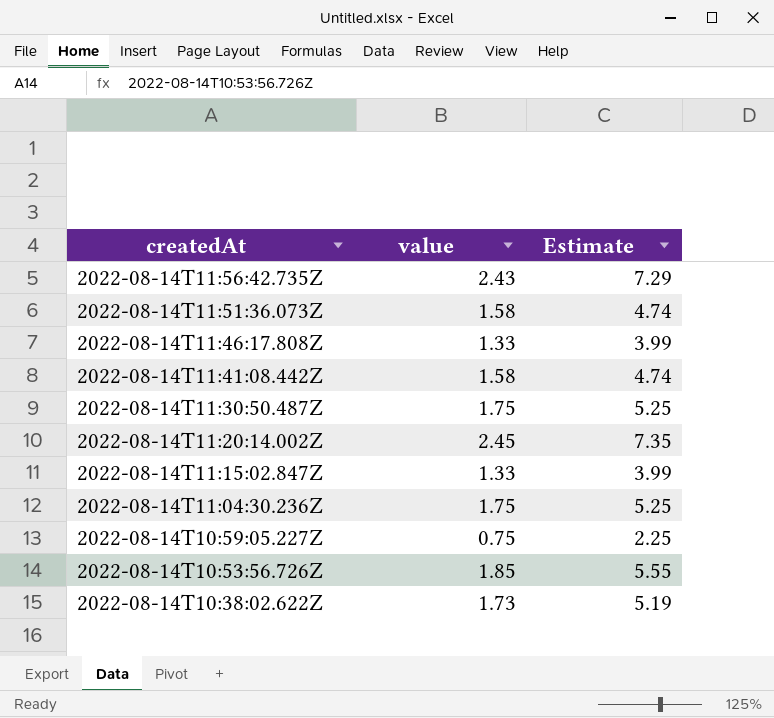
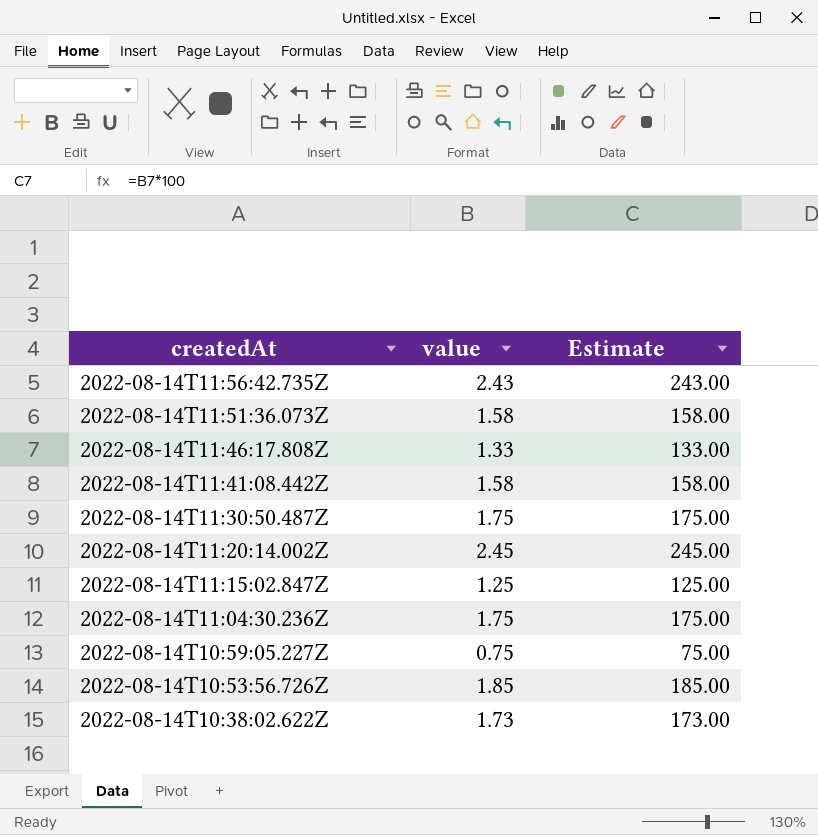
column Estimate | formula: [value] * 3 -> [value] * 100
2022-08-14T11:15:02.847Z | value: 1.33 -> 1.25

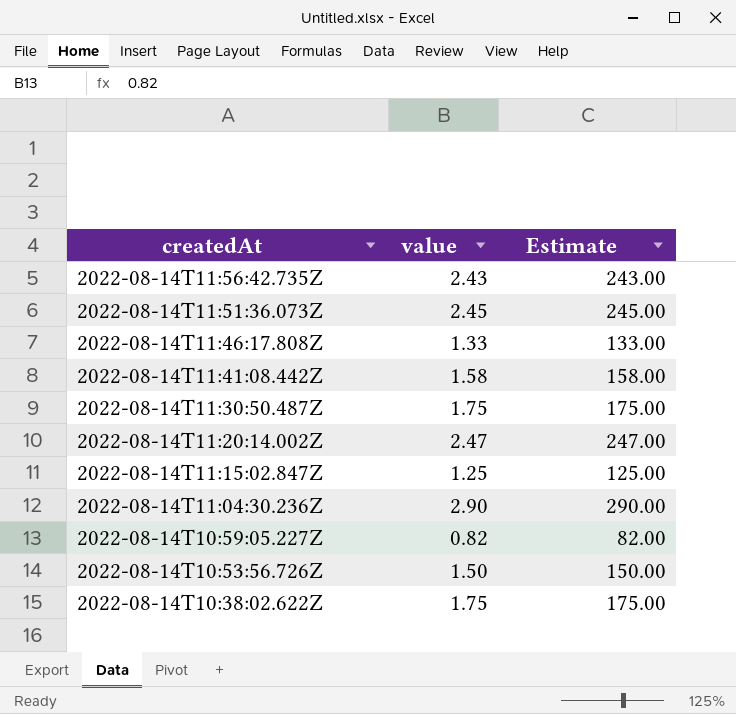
2022-08-14T11:51:36.073Z | value: 1.58 -> 2.45
2022-08-14T11:51:36.073Z | Estimate: 158.00 -> 245.00
2022-08-14T11:20:14.002Z | value: 2.45 -> 2.47
2022-08-14T11:20:14.002Z | Estimate: 245.00 -> 247.00
2022-08-14T11:04:30.236Z | value: 1.75 -> 2.90
2022-08-14T11:04:30.236Z | Estimate: 175.00 -> 290.00
2022-08-14T10:59:05.227Z | value: 0.75 -> 0.82
2022-08-14T10:59:05.227Z | Estimate: 75.00 -> 82.00
2022-08-14T10:53:56.726Z | value: 1.85 -> 1.50
2022-08-14T10:53:56.726Z | Estimate: 185.00 -> 150.00
2022-08-14T10:38:02.622Z | value: 1.73 -> 1.75
2022-08-14T10:38:02.622Z | Estimate: 173.00 -> 175.00

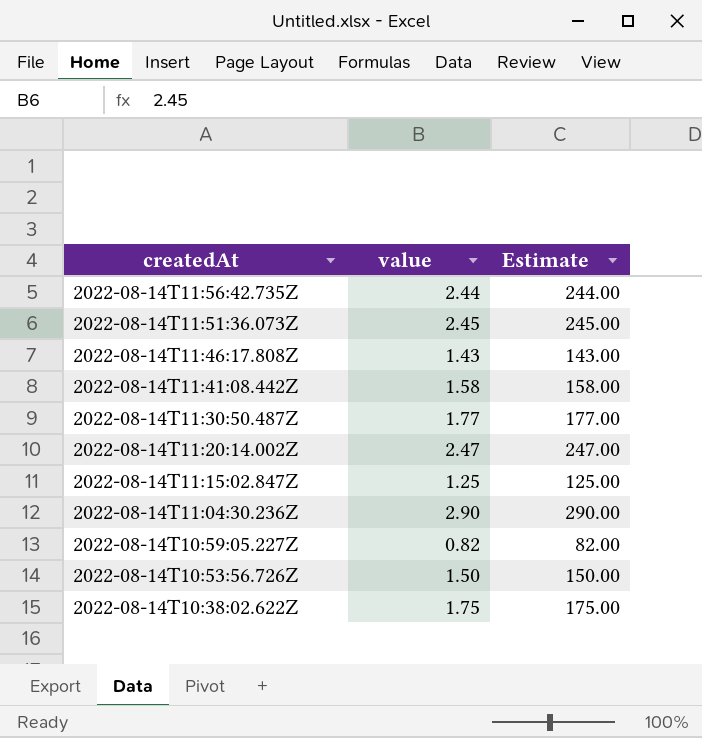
2022-08-14T11:56:42.735Z | value: 2.43 -> 2.44
2022-08-14T11:56:42.735Z | Estimate: 243.00 -> 244.00
2022-08-14T11:46:17.808Z | value: 1.33 -> 1.43
2022-08-14T11:46:17.808Z | Estimate: 133.00 -> 143.00
2022-08-14T11:30:50.487Z | value: 1.75 -> 1.77
2022-08-14T11:30:50.487Z | Estimate: 175.00 -> 177.00

